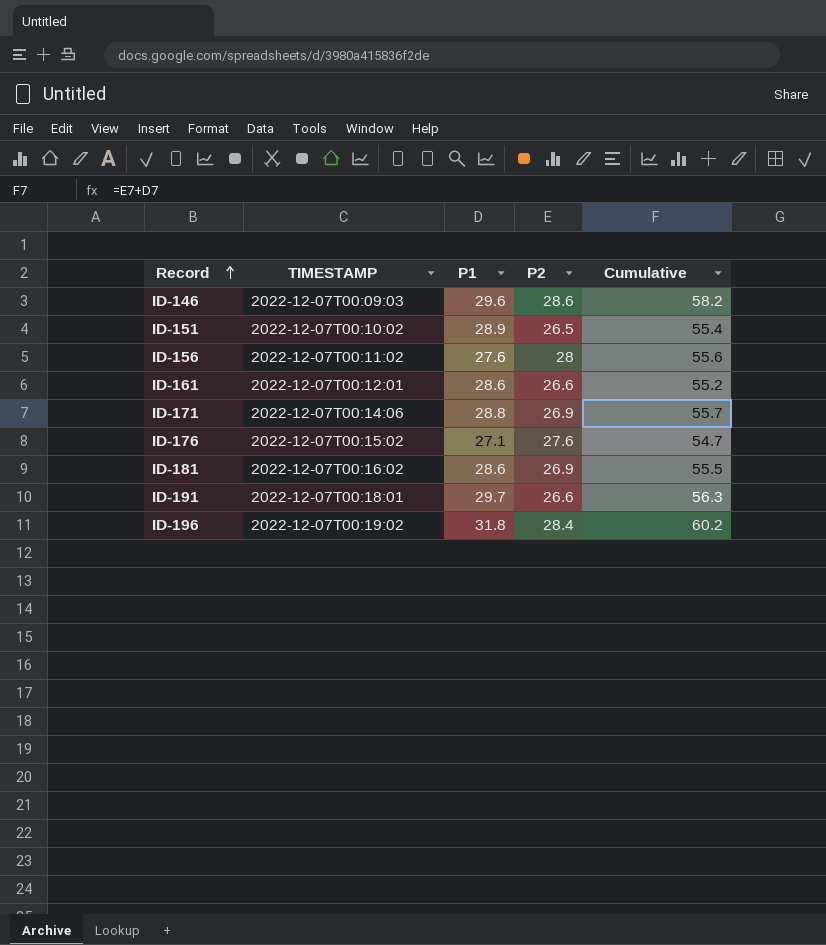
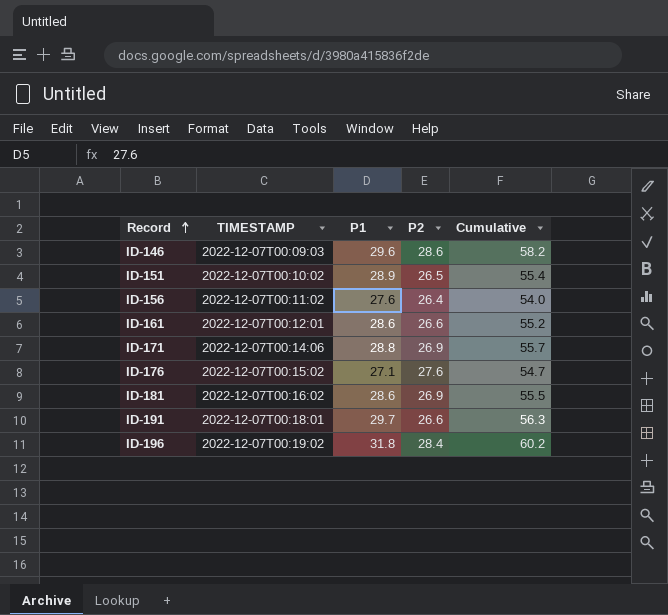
ID-156 | P2: 28 -> 26.4
ID-156 | Cumulative: 55.6 -> 54.0

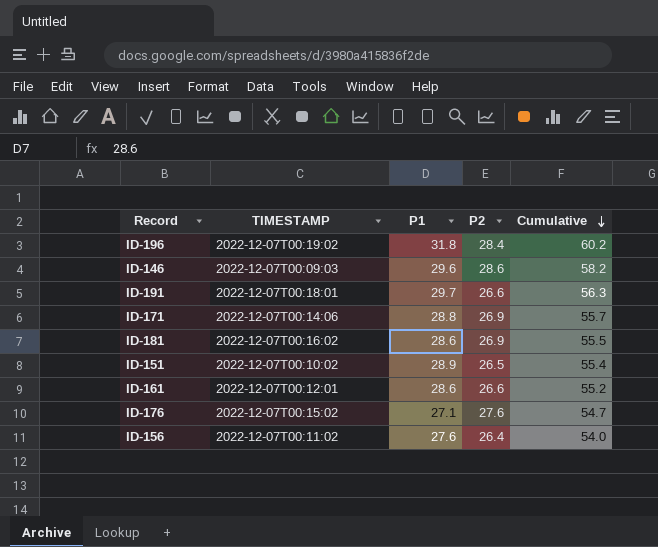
row order: Record ascending -> Cumulative descending

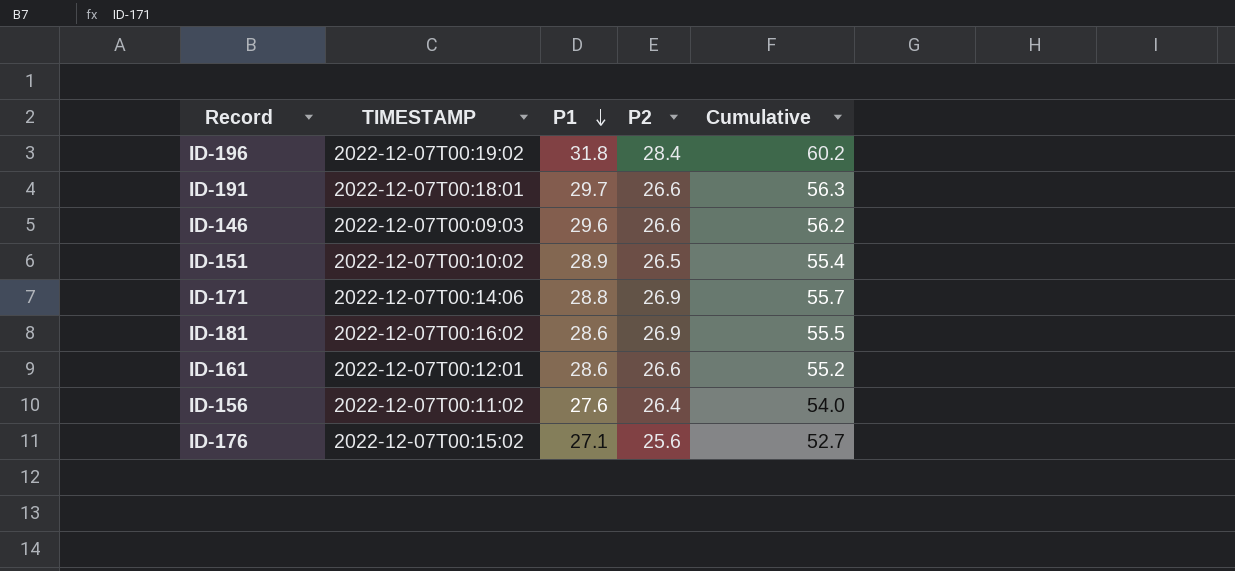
row order: Cumulative descending -> P1 descending
ID-146 | P2: 28.6 -> 26.6
ID-146 | Cumulative: 58.2 -> 56.2
ID-176 | P2: 27.6 -> 25.6
ID-176 | Cumulative: 54.7 -> 52.7

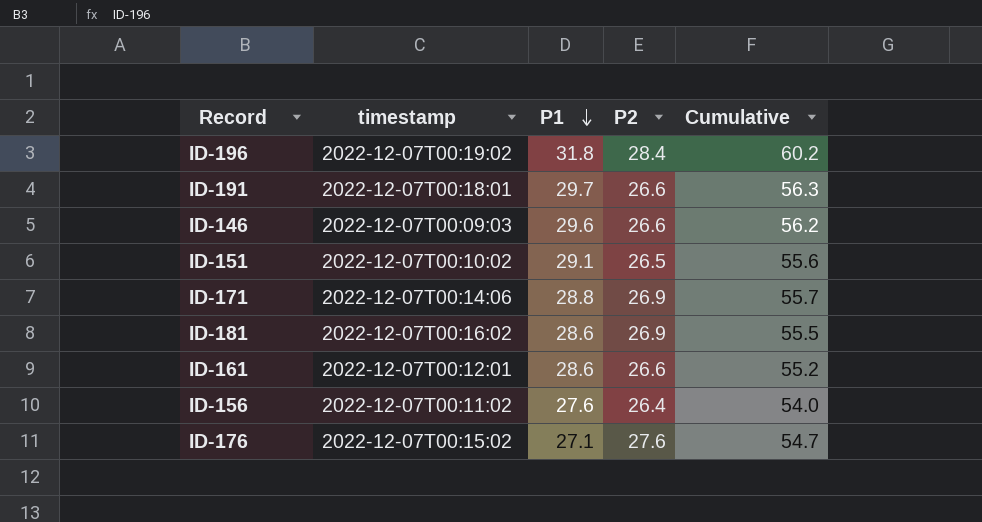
column name: TIMESTAMP -> timestamp
ID-151 | P1: 28.9 -> 29.1
ID-151 | Cumulative: 55.4 -> 55.6
ID-176 | P2: 25.6 -> 27.6
ID-176 | Cumulative: 52.7 -> 54.7

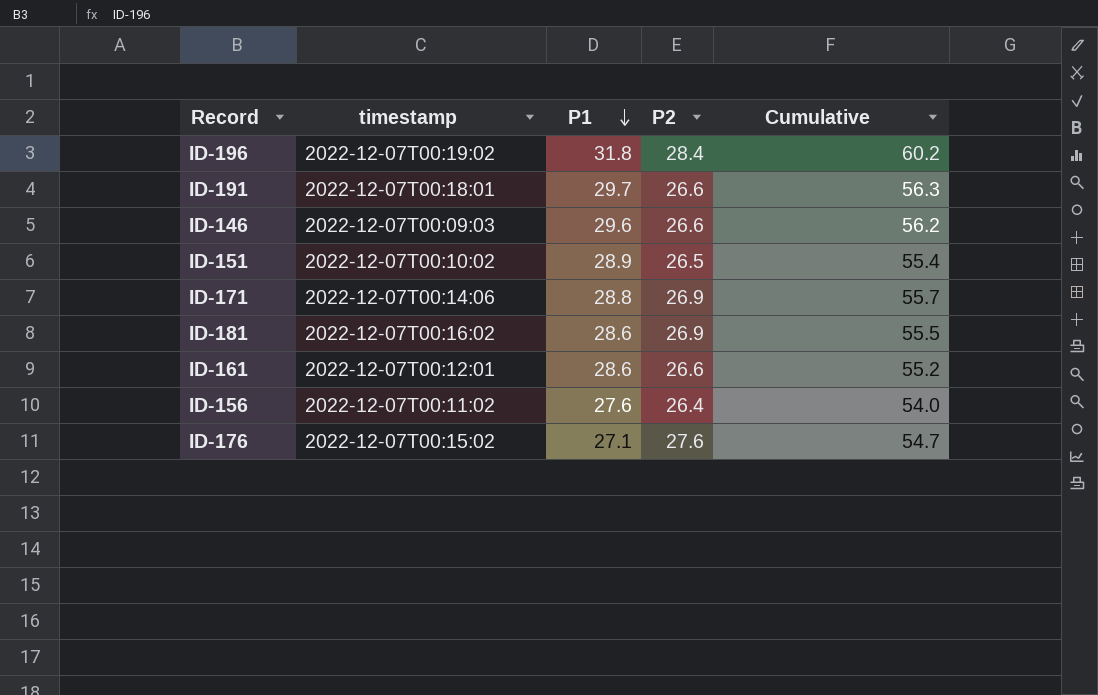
ID-151 | P1: 29.1 -> 28.9
ID-151 | Cumulative: 55.6 -> 55.4

